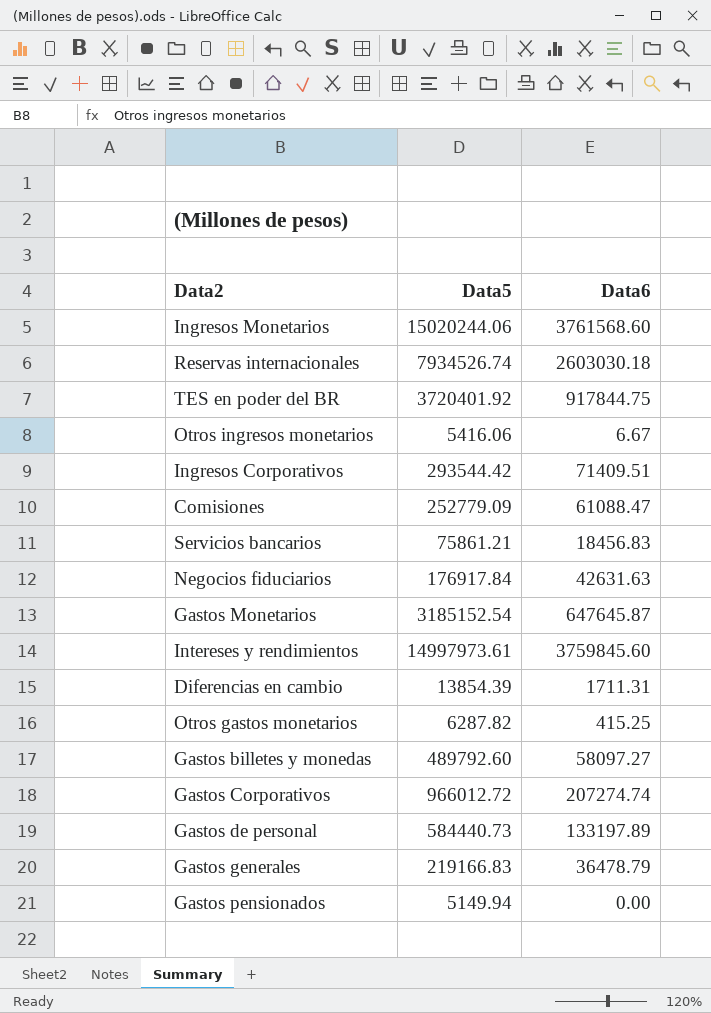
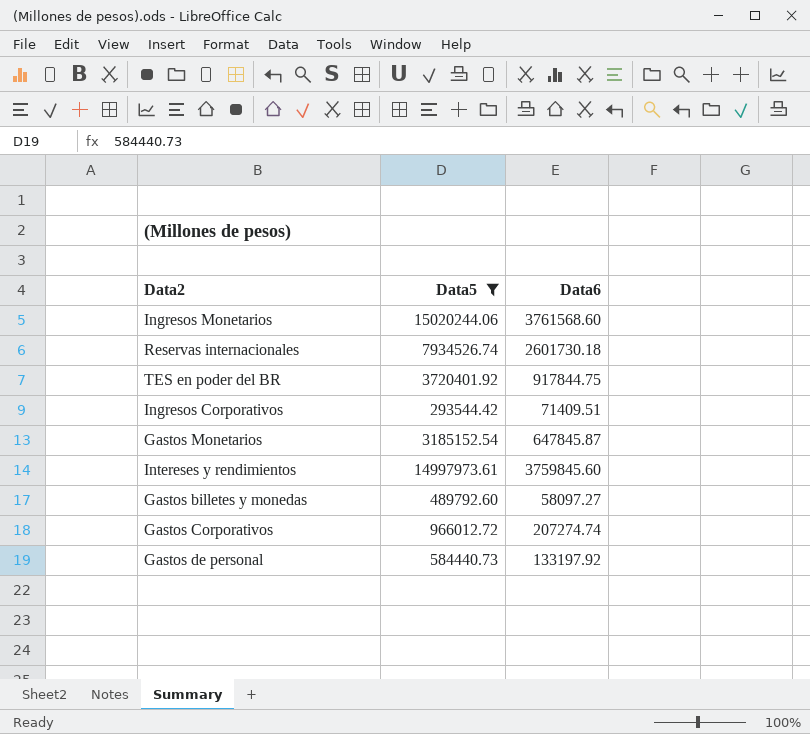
filter: none -> Data5 >= 293544.42
Reservas internacionales | Data6: 2603030.18 -> 2601730.18
Gastos Monetarios | Data6: 647645.87 -> 647845.87
Gastos de personal | Data6: 133197.89 -> 133197.92

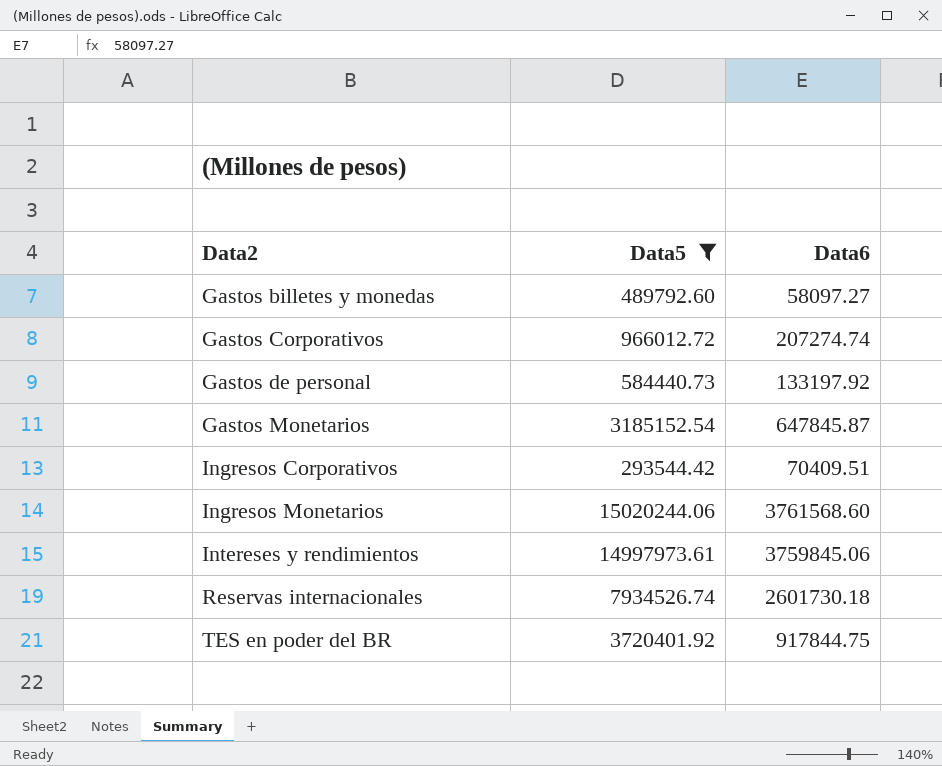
row order: none -> Data2 ascending
Ingresos Corporativos | Data6: 71409.51 -> 70409.51
Intereses y rendimientos | Data6: 3759845.60 -> 3759845.06

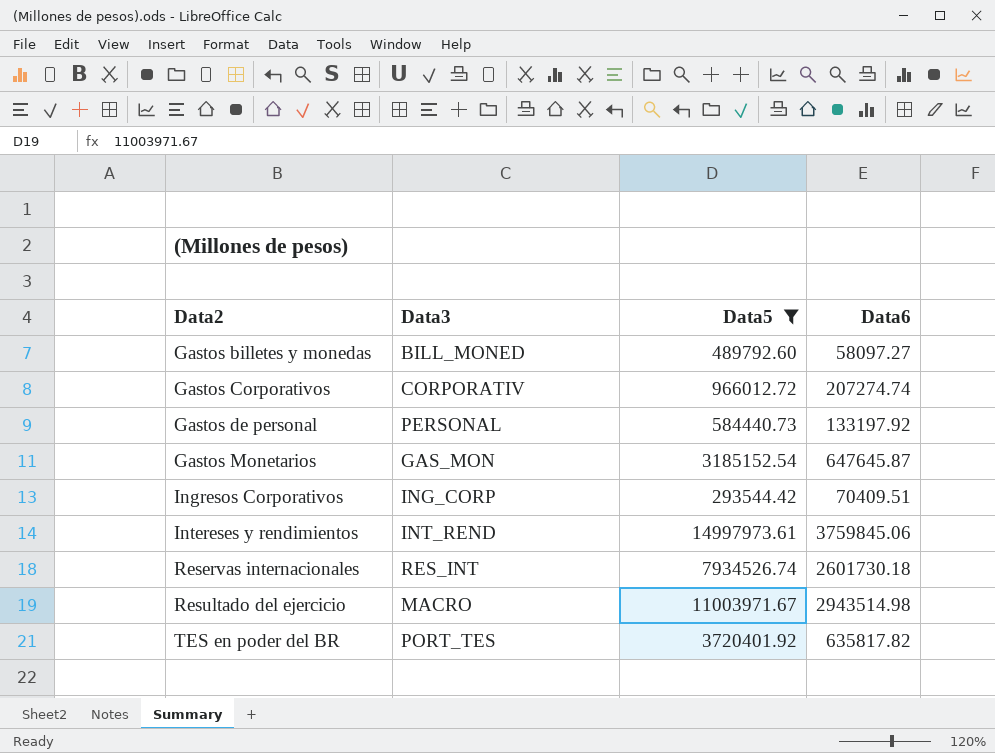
column Data3 | position: none -> 2
row Ingresos Monetarios: 15020244.06 | 3761568.60 -> none
Gastos Monetarios | Data6: 647845.87 -> 647645.87
row Resultado del ejercicio: none -> MACRO | 11003971.67 | 2943514.98
TES en poder del BR | Data6: 917844.75 -> 635817.82

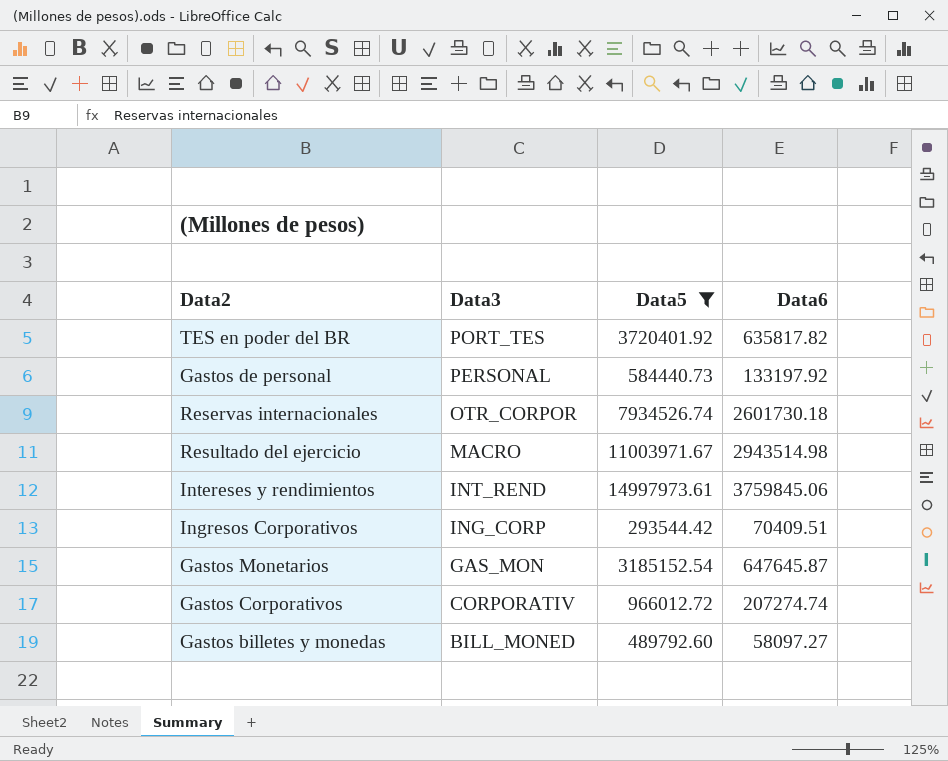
row order: Data2 ascending -> Data3 descending
Reservas internacionales | Data3: RES_INT -> OTR_CORPOR

